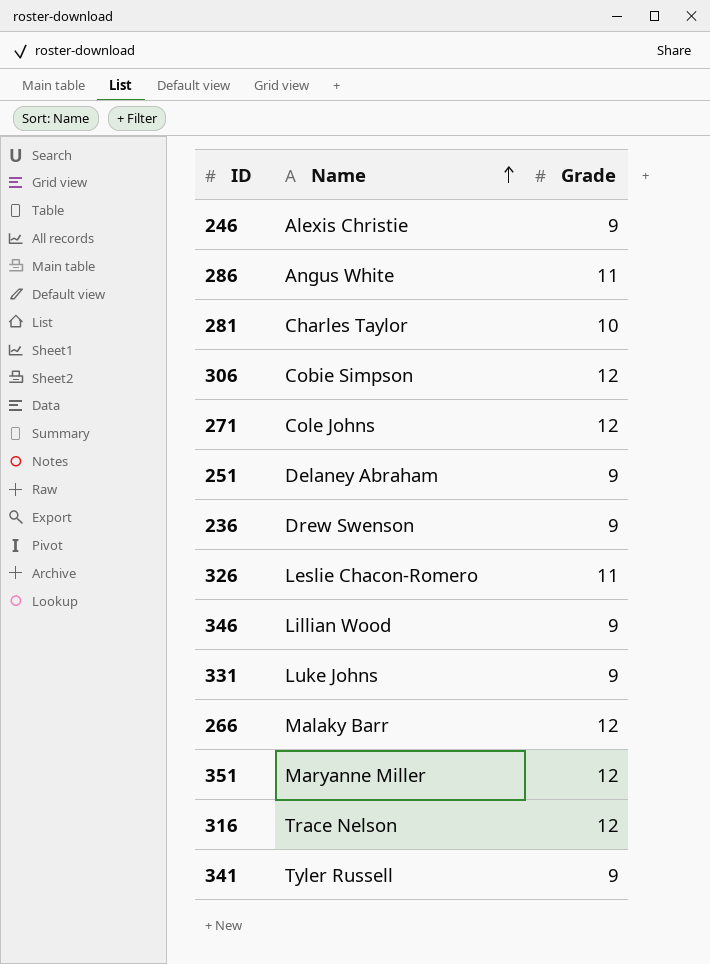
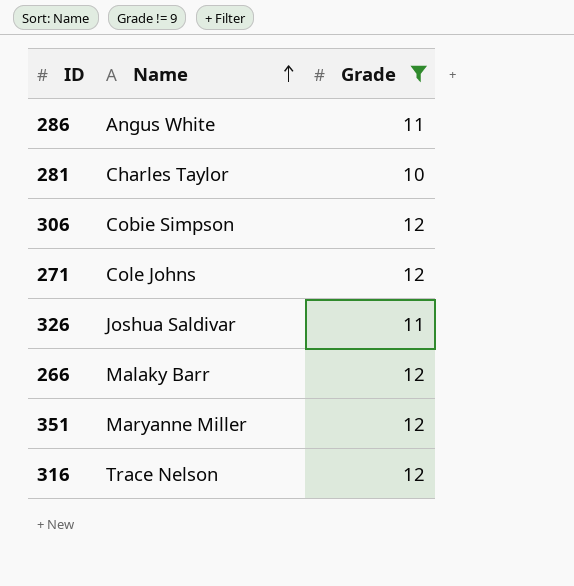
filter: none -> Grade != 9
326 | Name: Leslie Chacon-Romero -> Joshua Saldivar

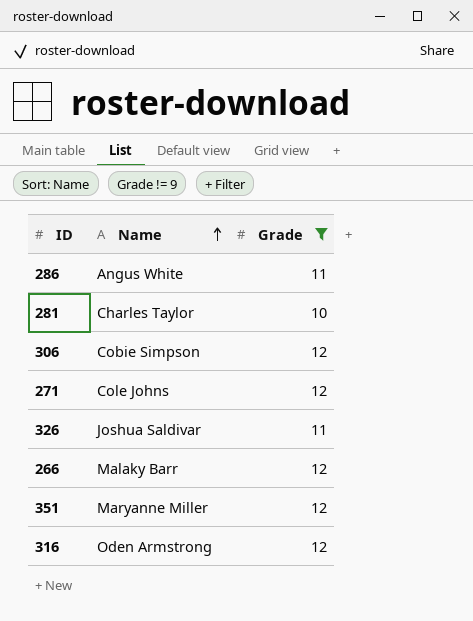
316 | Name: Trace Nelson -> Oden Armstrong

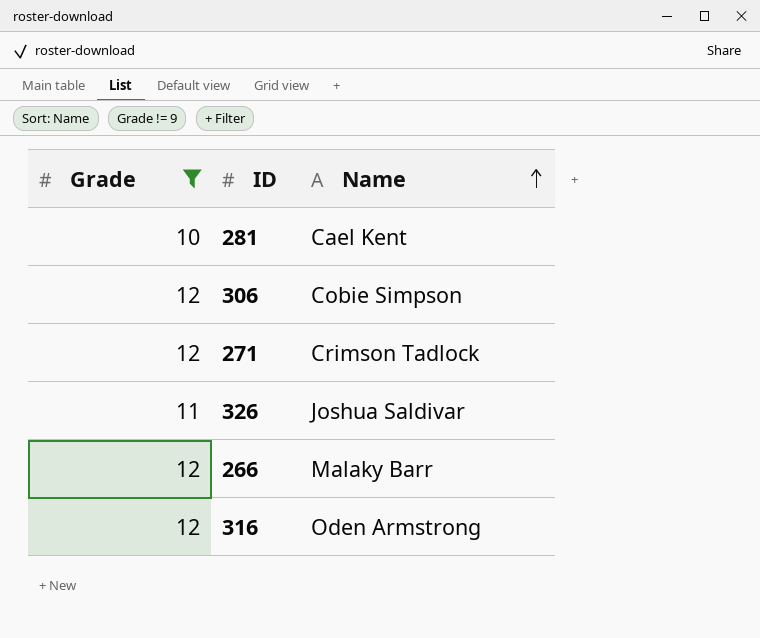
column Grade | position: 3 -> 1
row 286: Angus White | 11 -> none
row 351: Maryanne Miller | 12 -> none
281 | Name: Charles Taylor -> Cael Kent
271 | Name: Cole Johns -> Crimson Tadlock

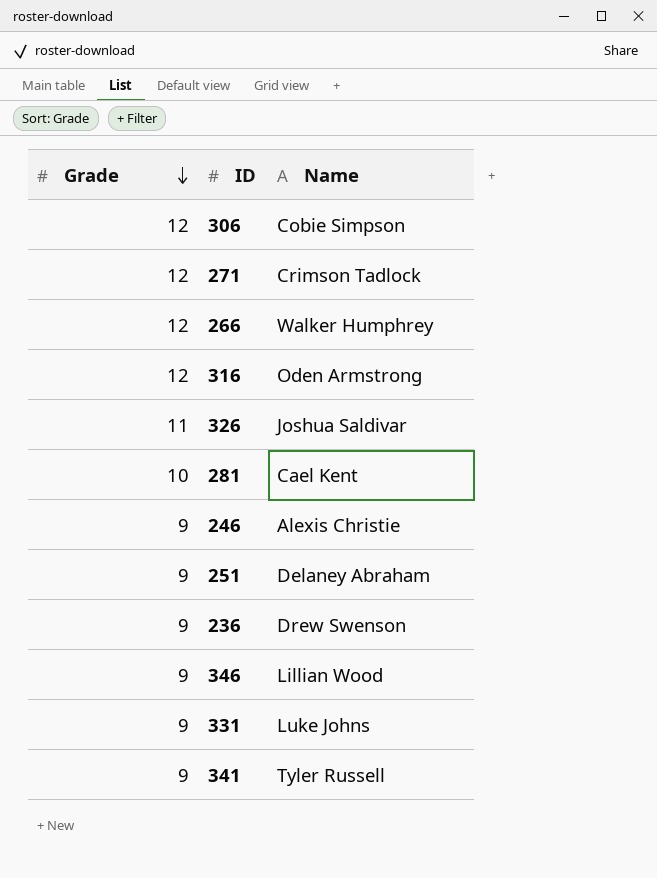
filter: Grade != 9 -> none
row order: Name ascending -> Grade descending
266 | Name: Malaky Barr -> Walker Humphrey

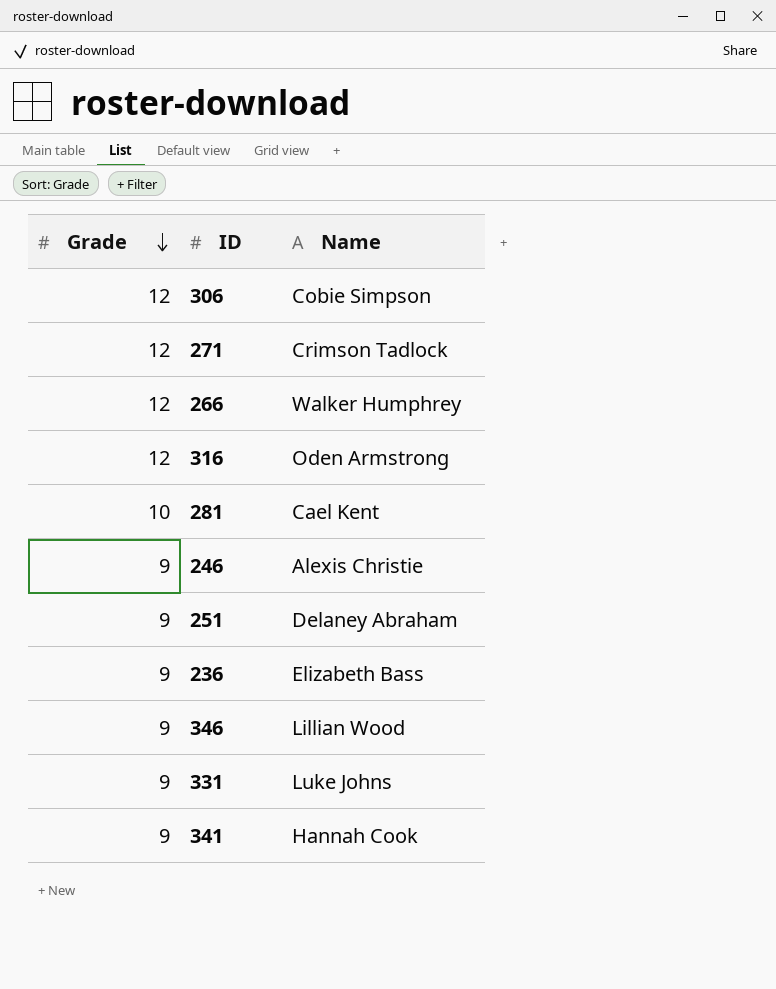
row 326: 11 | Joshua Saldivar -> none
236 | Name: Drew Swenson -> Elizabeth Bass
341 | Name: Tyler Russell -> Hannah Cook

